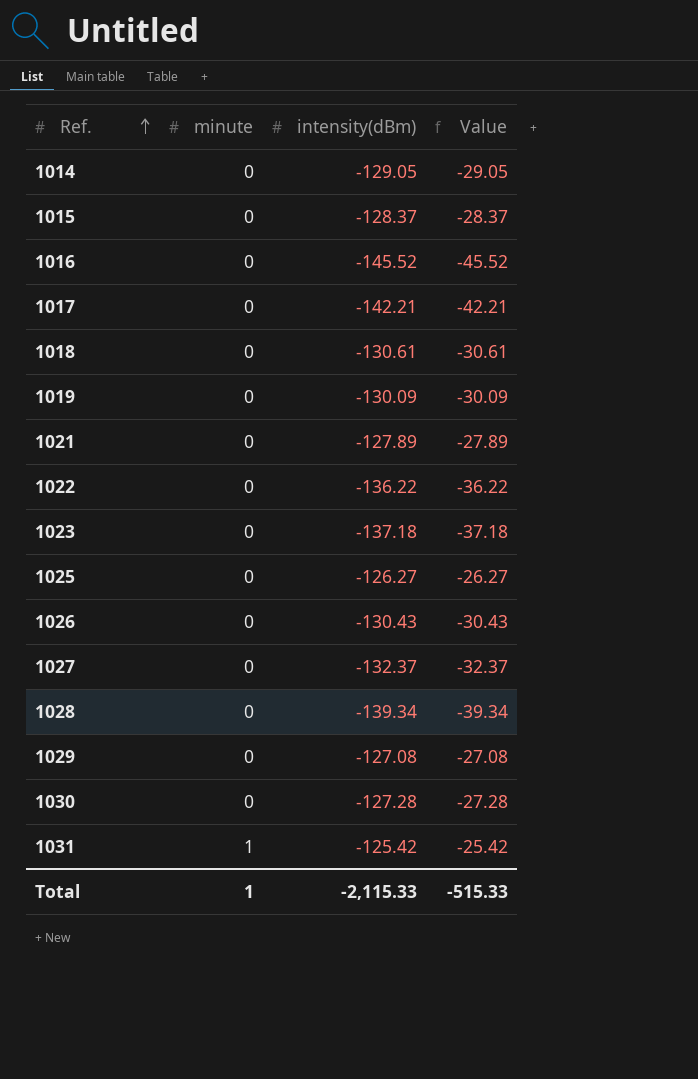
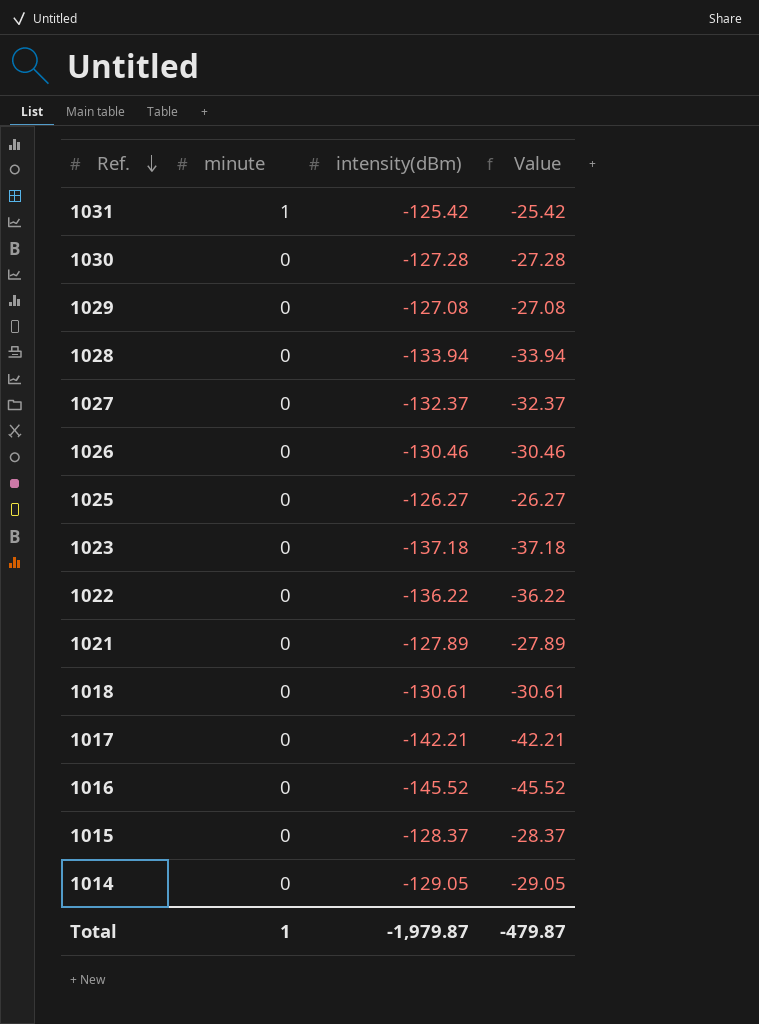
row order: Ref. ascending -> Ref. descending
row 1019: 0 | -130.09 | -30.09 -> none
1028 | intensity(dBm): -139.34 -> -133.94
1028 | Value: -39.34 -> -33.94
1026 | intensity(dBm): -130.43 -> -130.46
1026 | Value: -30.43 -> -30.46
Total | intensity(dBm): -2,115.33 -> -1,979.87
Total | Value: -515.33 -> -479.87

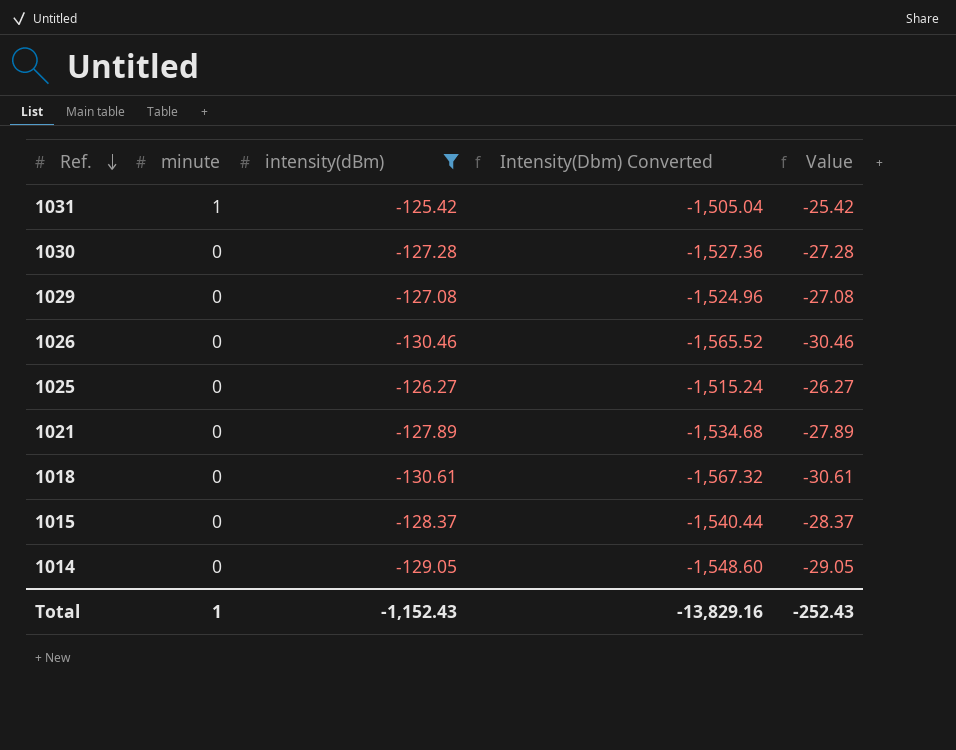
filter: none -> intensity(dBm) >= -130.61
column Intensity(Dbm) Converted | formula: none -> [intensity(dBm)] * 12
Total | intensity(dBm): -1,979.87 -> -1,152.43
Total | Value: -479.87 -> -252.43

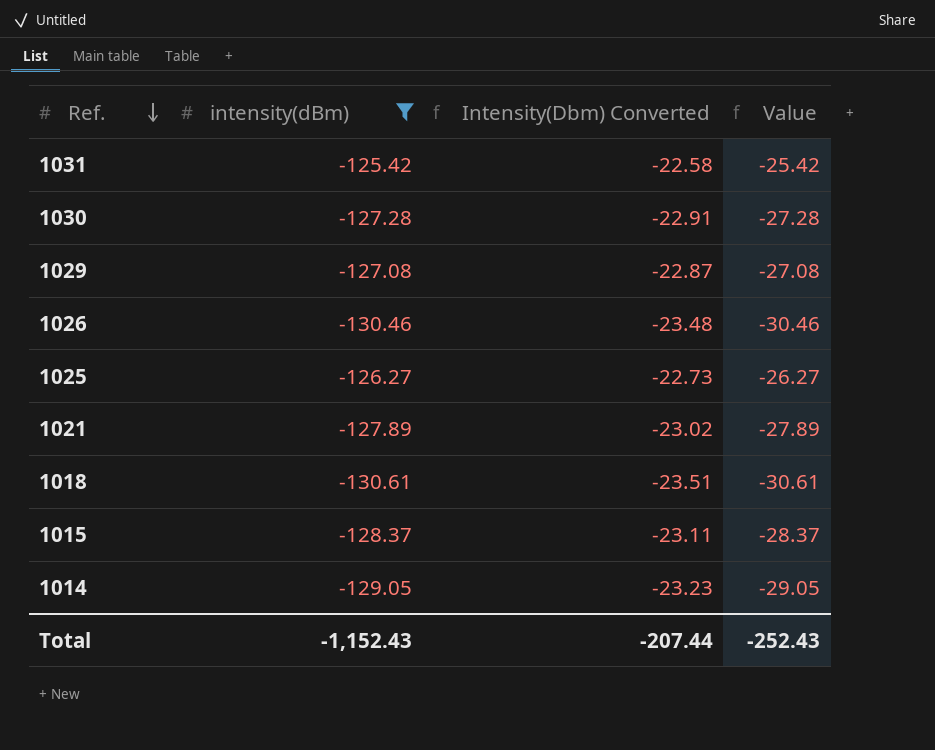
column minute | position: 2 -> none
column Intensity(Dbm) Converted | formula: [intensity(dBm)] * 12 -> [intensity(dBm)] * 0.18
Total | Intensity(Dbm) Converted: -13,829.16 -> -207.44

